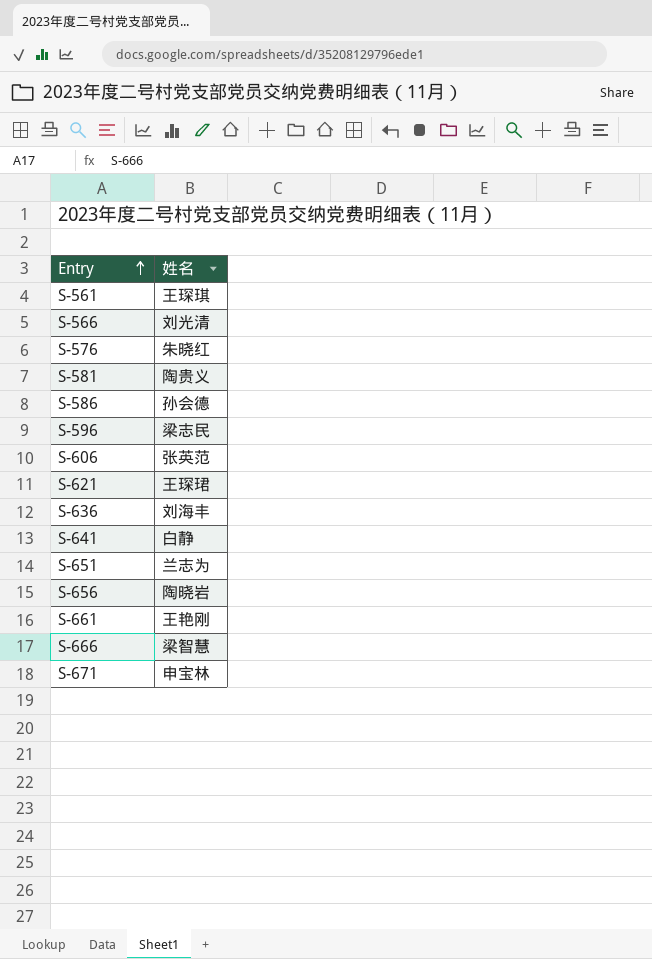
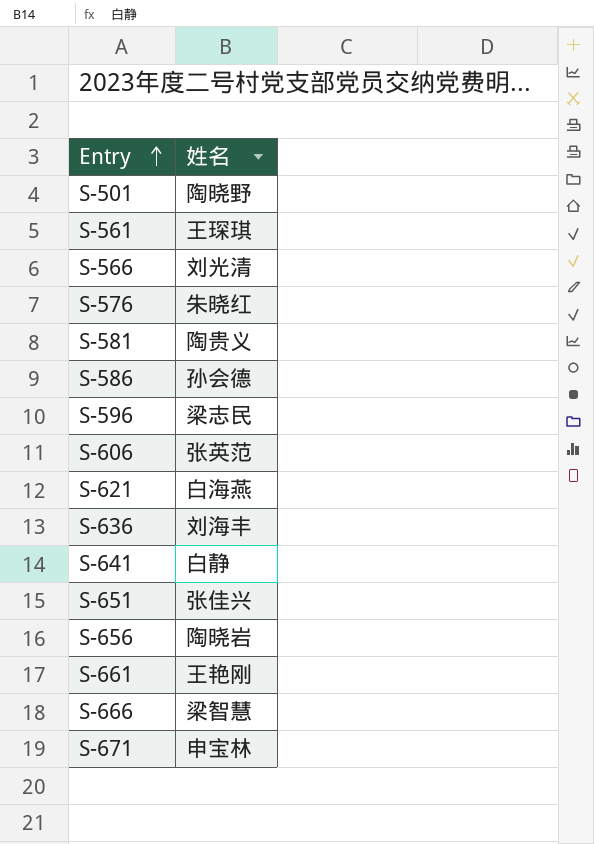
row S-501: none -> 陶晓野
S-621 | 姓名: 王琛珺 -> 白海燕
S-651 | 姓名: 兰志为 -> 张佳兴

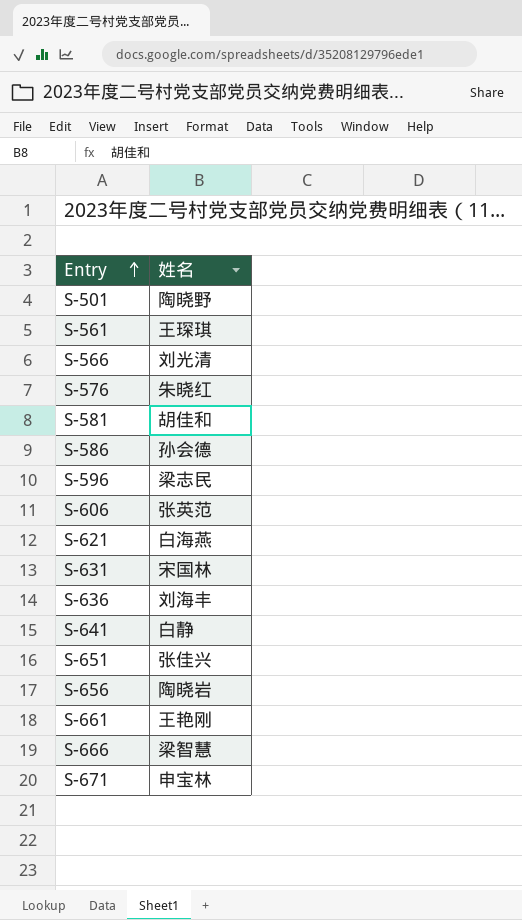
S-581 | 姓名: 陶贵义 -> 胡佳和
row S-631: none -> 宋国林

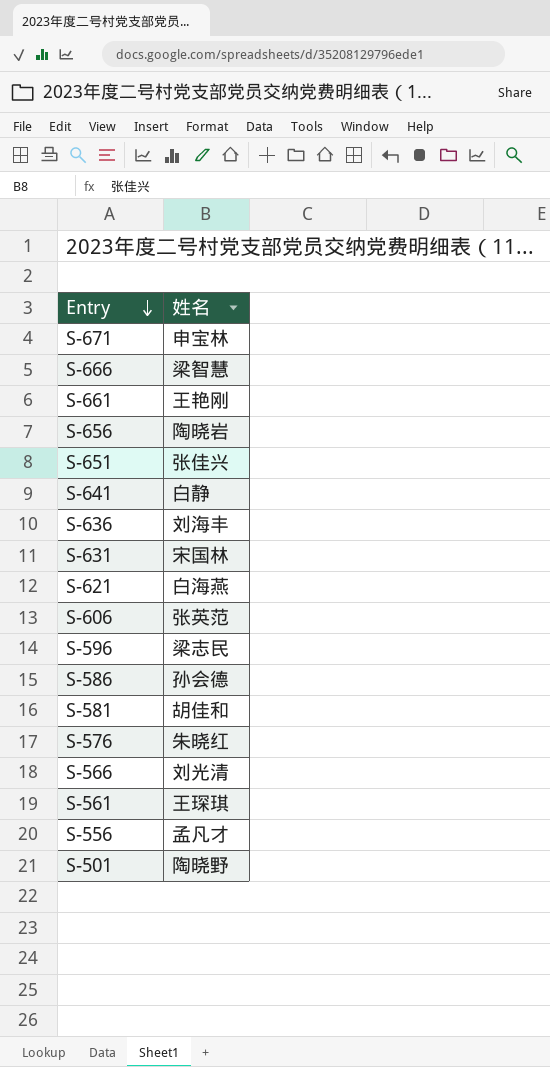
row order: Entry ascending -> Entry descending
row S-556: none -> 孟凡才

